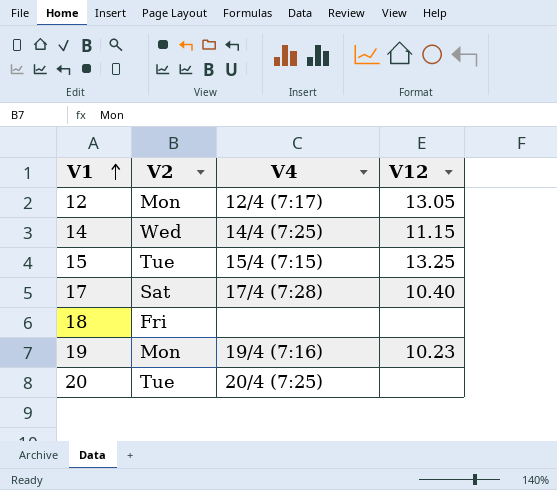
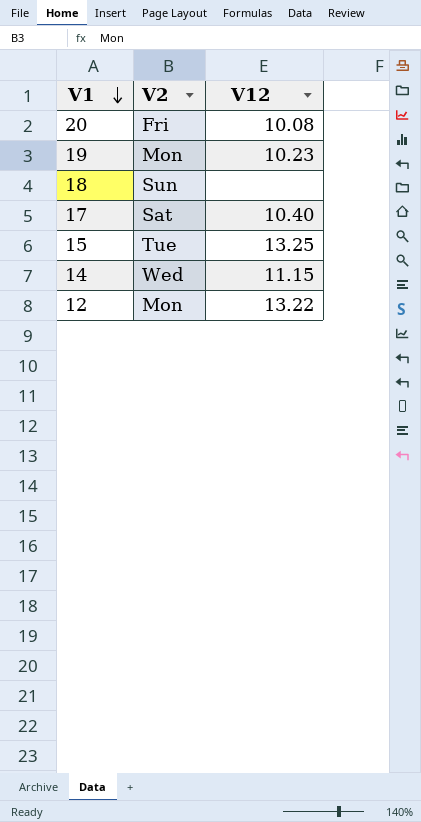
row order: V1 ascending -> V1 descending
column V4 | position: 3 -> none
20 | V2: Tue -> Fri
20 | V12: none -> 10.08
18 | V2: Fri -> Sun
12 | V12: 13.05 -> 13.22

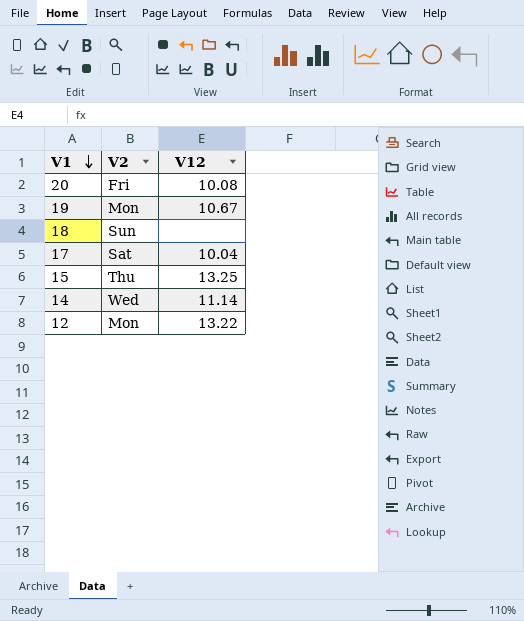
19 | V12: 10.23 -> 10.67
17 | V12: 10.40 -> 10.04
15 | V2: Tue -> Thu
14 | V12: 11.15 -> 11.14

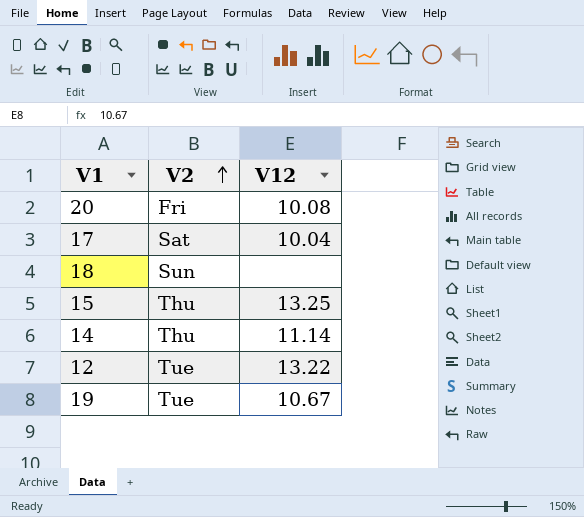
row order: V1 descending -> V2 ascending
14 | V2: Wed -> Thu
12 | V2: Mon -> Tue
19 | V2: Mon -> Tue

